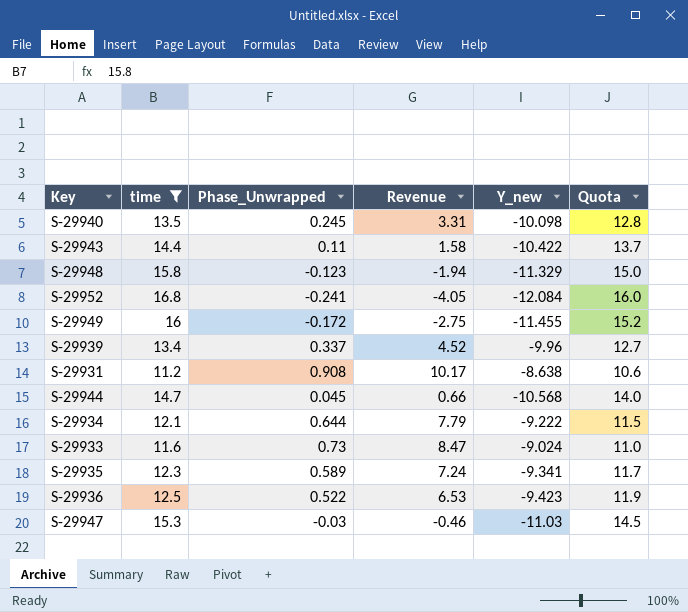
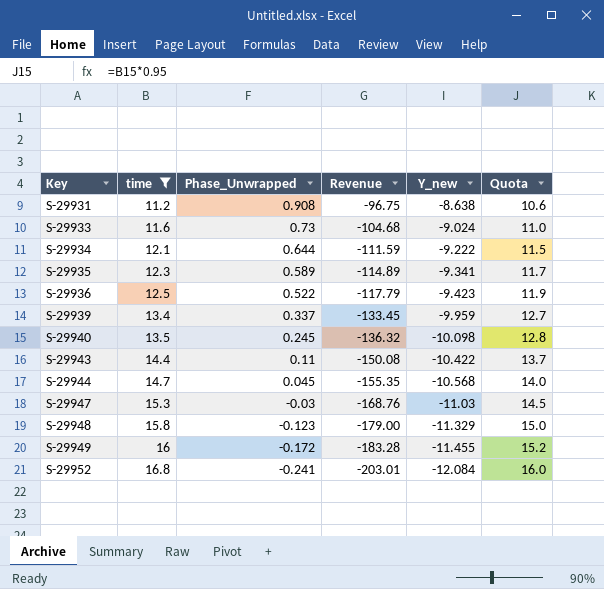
row order: none -> Key ascending
column Revenue | formula: [time] * [Phase_Unwrapped] -> [time] * [Y_new]
S-29939 | Y_new: -9.96 -> -9.959

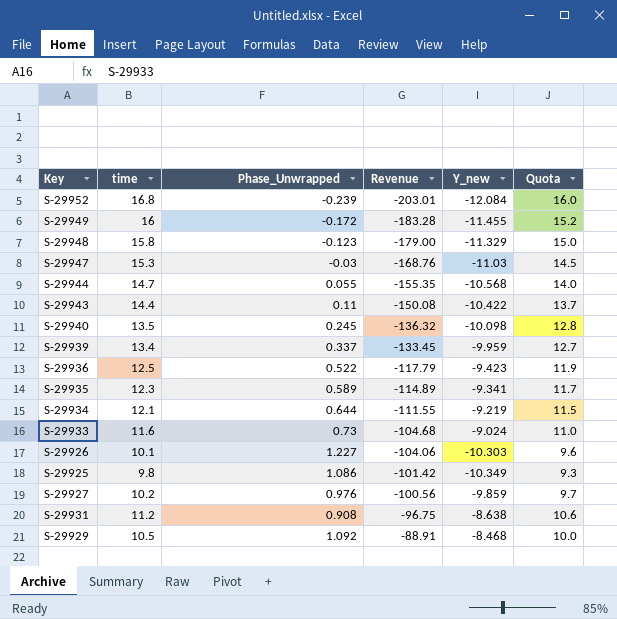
filter: time >= 11.2 -> none
row order: Key ascending -> Revenue ascending
S-29952 | Phase_Unwrapped: -0.241 -> -0.239
S-29944 | Phase_Unwrapped: 0.045 -> 0.055
S-29934 | Revenue: -111.59 -> -111.55
S-29934 | Y_new: -9.222 -> -9.219

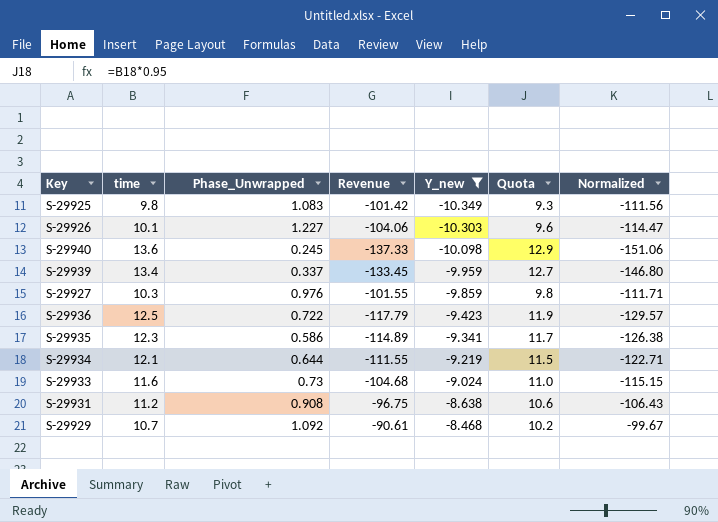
filter: none -> Y_new >= -10.349
row order: Revenue ascending -> Y_new ascending
column Normalized | formula: none -> [Revenue] * 1.1
S-29925 | Phase_Unwrapped: 1.086 -> 1.083
S-29940 | time: 13.5 -> 13.6
S-29940 | Revenue: -136.32 -> -137.33
S-29940 | Quota: 12.8 -> 12.9
S-29927 | time: 10.2 -> 10.3
S-29927 | Revenue: -100.56 -> -101.55
S-29927 | Quota: 9.7 -> 9.8
S-29936 | Phase_Unwrapped: 0.522 -> 0.722
S-29935 | Phase_Unwrapped: 0.589 -> 0.586
S-29929 | time: 10.5 -> 10.7
S-29929 | Revenue: -88.91 -> -90.61
S-29929 | Quota: 10.0 -> 10.2

